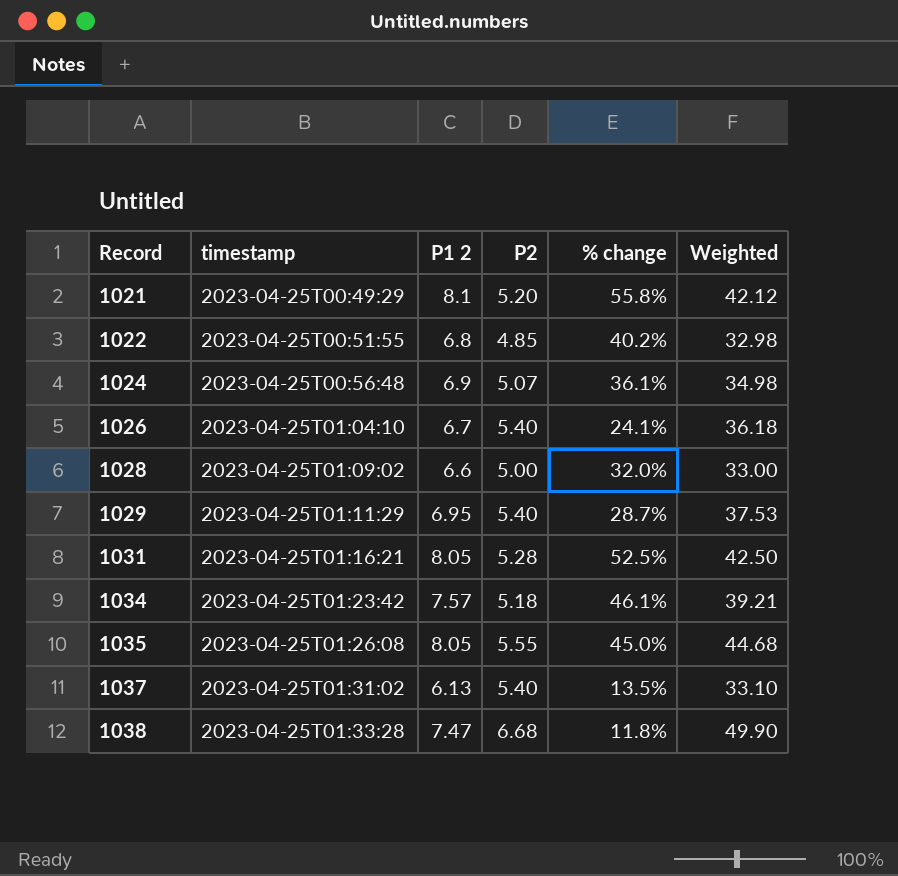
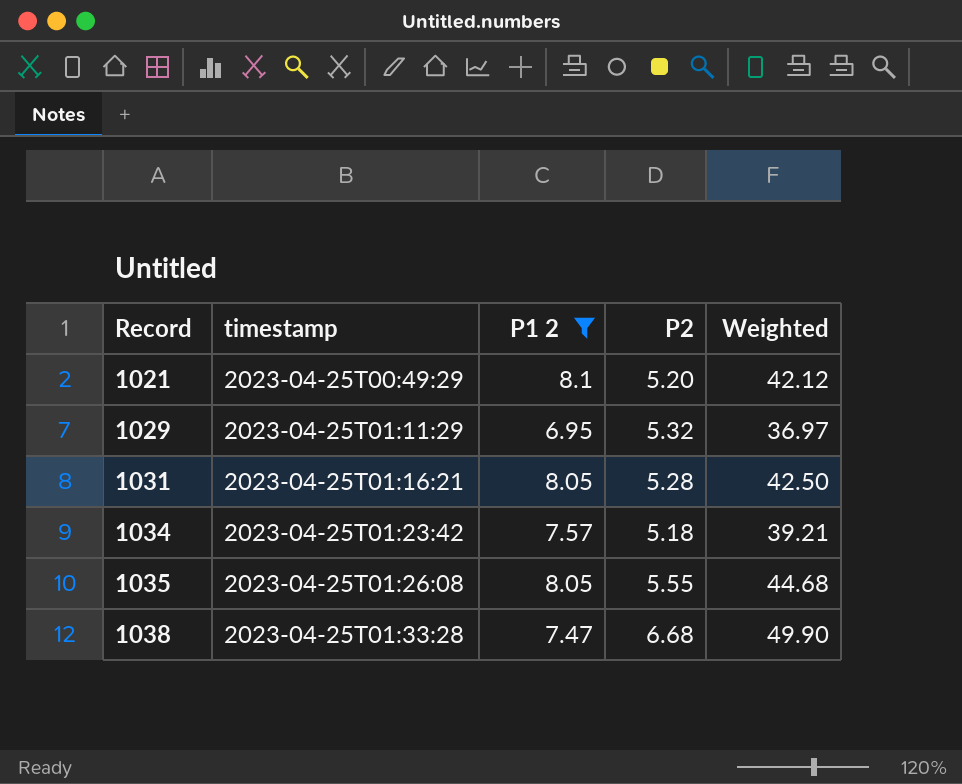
filter: none -> P1 2 >= 6.95
column % change | formula: ([P1 2] - [P2]) / [P2] -> none
1029 | P2: 5.40 -> 5.32
1029 | Weighted: 37.53 -> 36.97

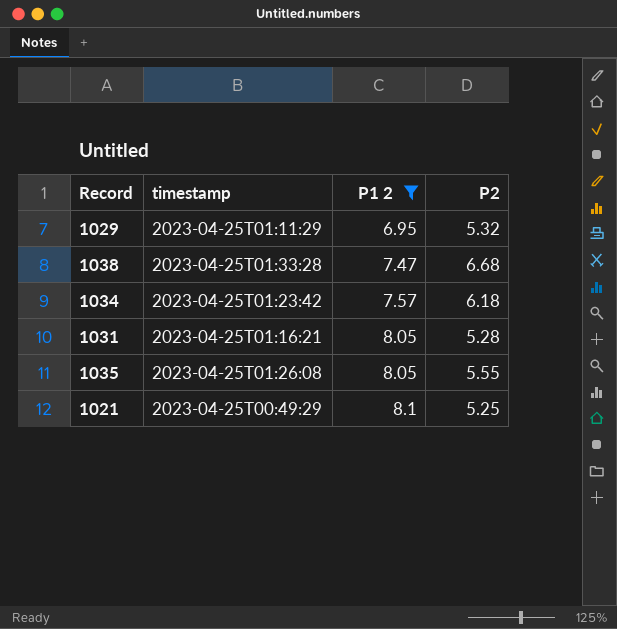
row order: Record ascending -> P1 2 ascending
column Weighted | formula: [P1 2] * [P2] -> none
1034 | P2: 5.18 -> 6.18
1021 | P2: 5.20 -> 5.25

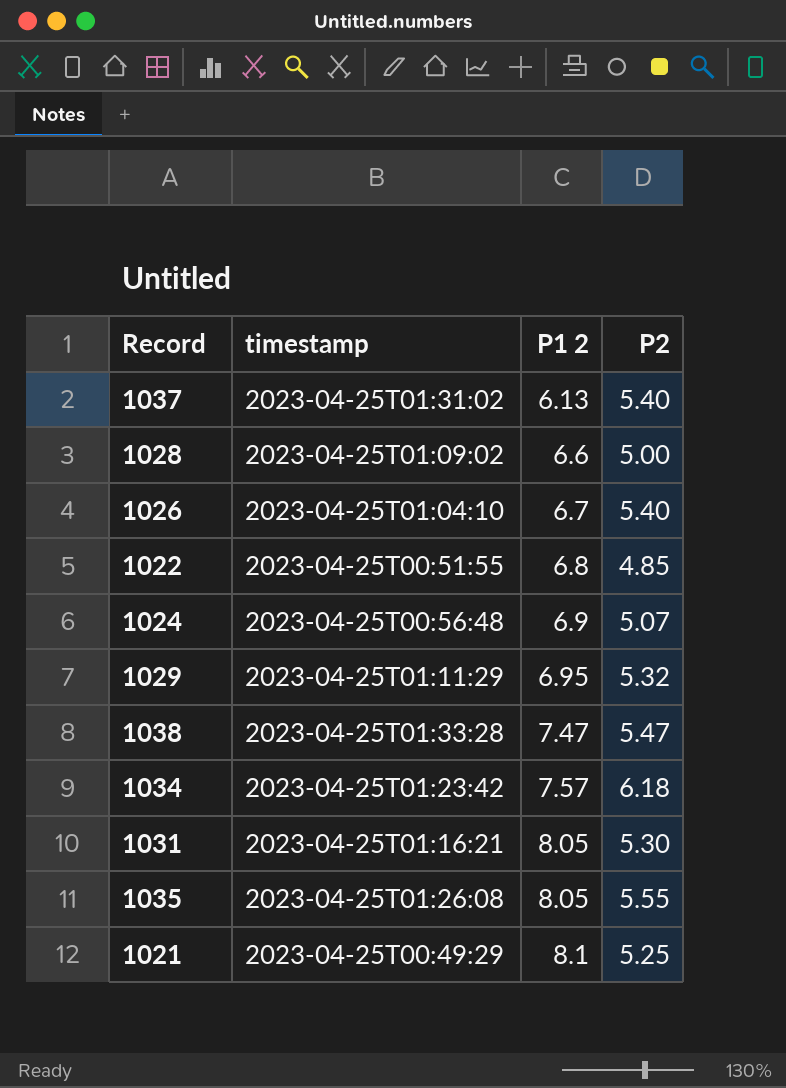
filter: P1 2 >= 6.95 -> none
1038 | P2: 6.68 -> 5.47
1031 | P2: 5.28 -> 5.30

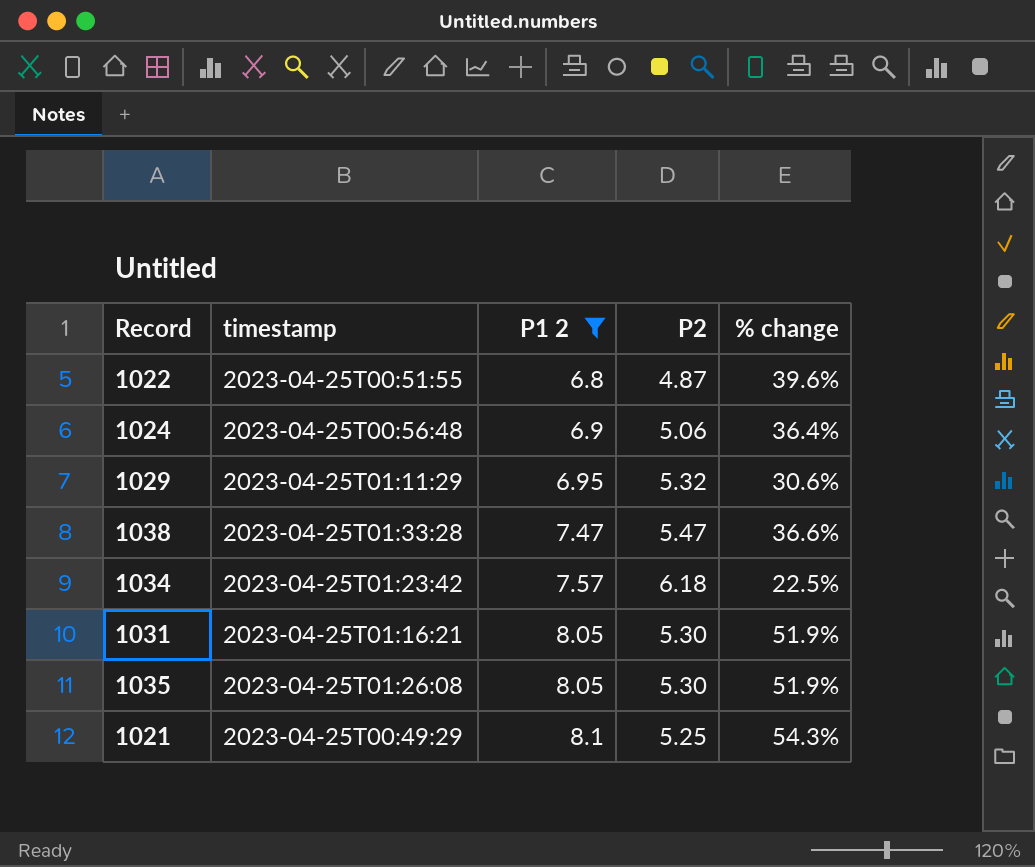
filter: none -> P1 2 >= 6.8
column % change | formula: none -> ([P1 2] - [P2]) / [P2]
1022 | P2: 4.85 -> 4.87
1024 | P2: 5.07 -> 5.06
1035 | P2: 5.55 -> 5.30

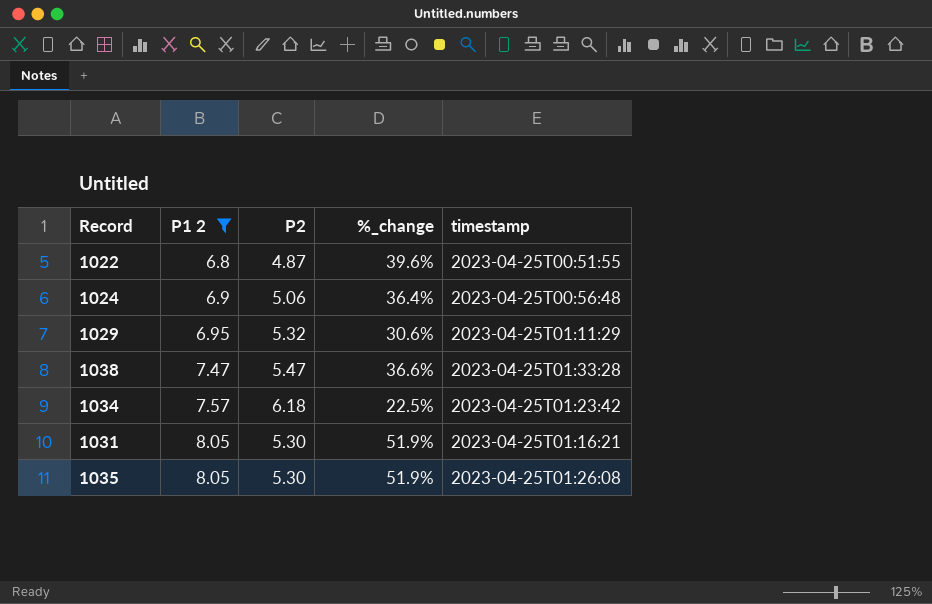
column name: % change -> %_change
column timestamp | position: 2 -> 5
row 1021: 2023-04-25T00:49:29 | 8.1 | 5.25 | 54.3% -> none

